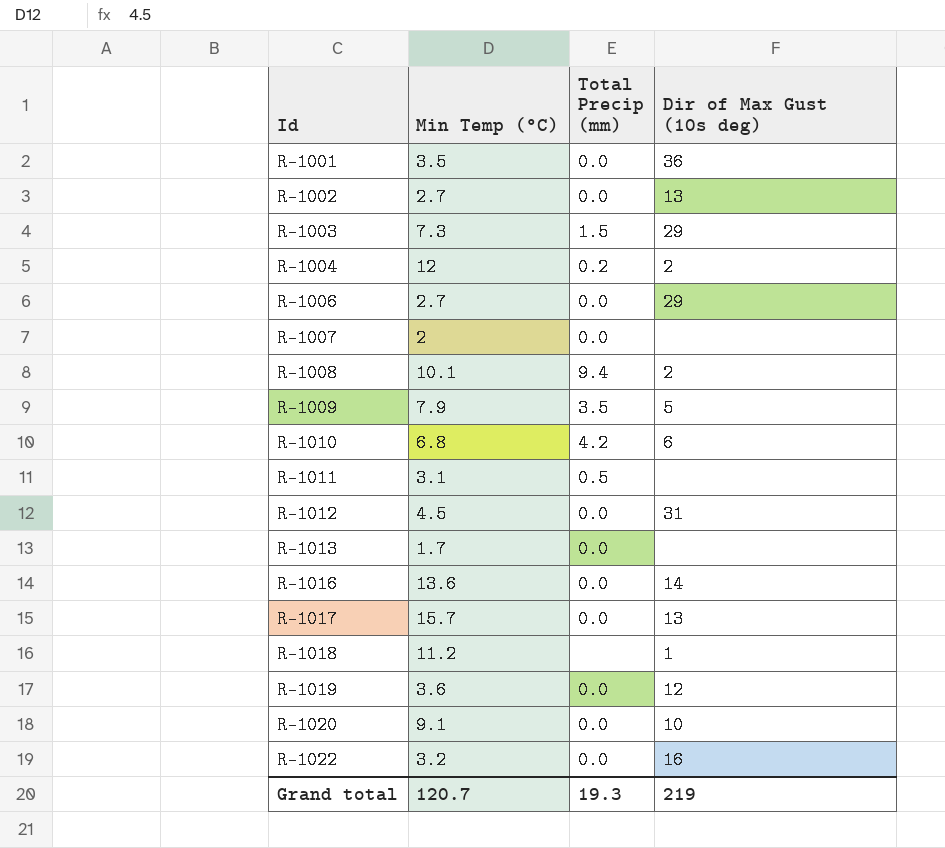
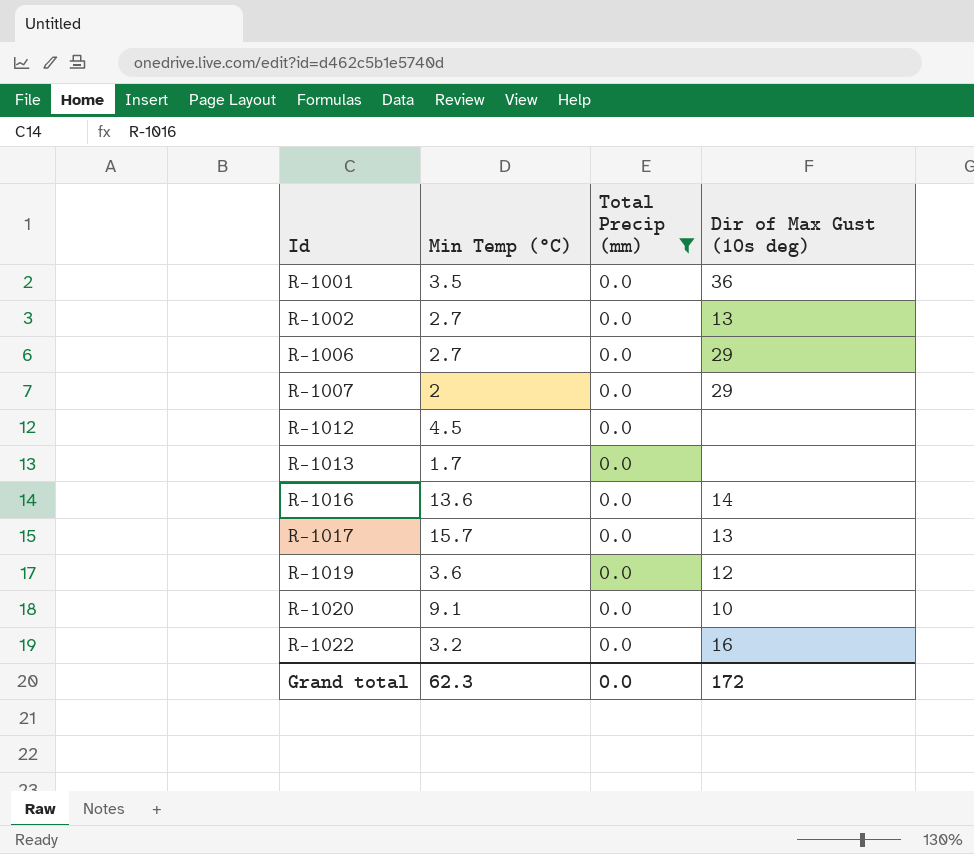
filter: none -> Total Precip (mm) = 0.0
R-1007 | Dir of Max Gust (10s deg): none -> 29
R-1012 | Dir of Max Gust (10s deg): 31 -> none
Grand total | Min Temp (°C): 120.7 -> 62.3
Grand total | Total Precip (mm): 19.3 -> 0.0
Grand total | Dir of Max Gust (10s deg): 219 -> 172

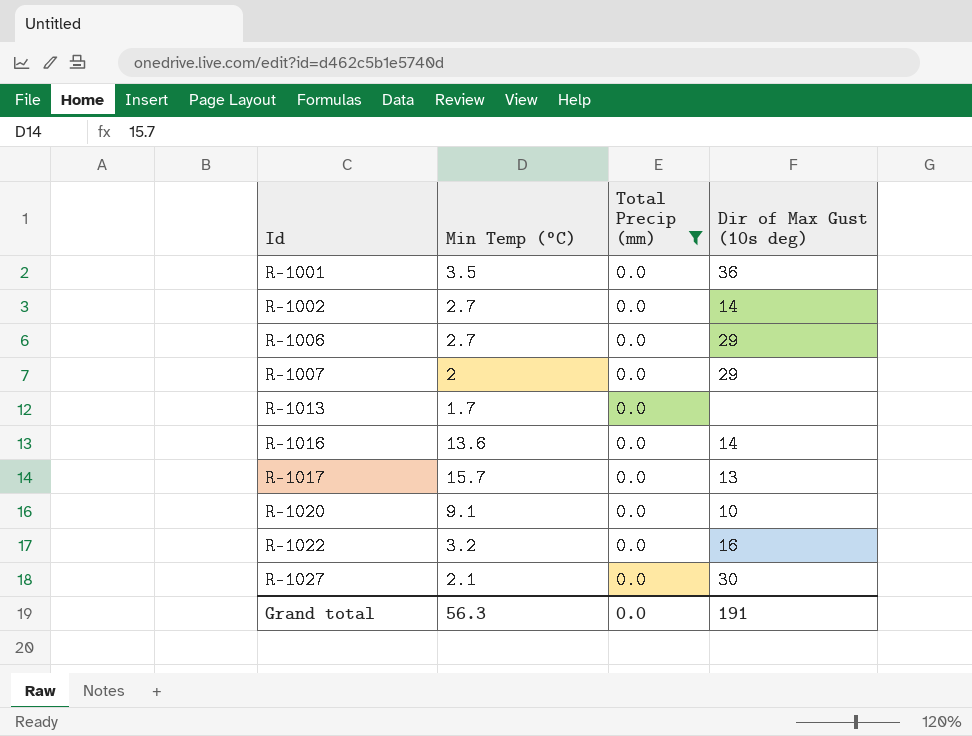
row R-1012: 4.5 | 0.0 | none -> none
row R-1019: 3.6 | 0.0 | 12 -> none
R-1002 | Dir of Max Gust (10s deg): 13 -> 14
row R-1027: none -> 2.1 | 0.0 | 30
Grand total | Min Temp (°C): 62.3 -> 56.3
Grand total | Dir of Max Gust (10s deg): 172 -> 191

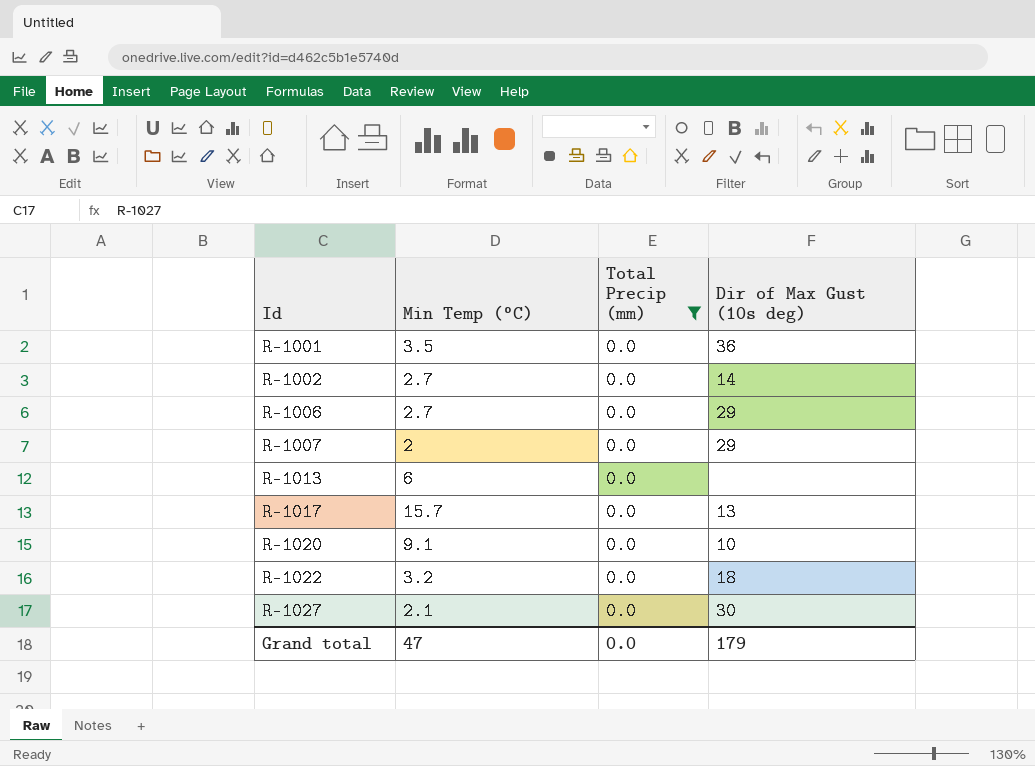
row R-1016: 13.6 | 0.0 | 14 -> none
R-1013 | Min Temp (°C): 1.7 -> 6
R-1022 | Dir of Max Gust (10s deg): 16 -> 18
Grand total | Min Temp (°C): 56.3 -> 47
Grand total | Dir of Max Gust (10s deg): 191 -> 179

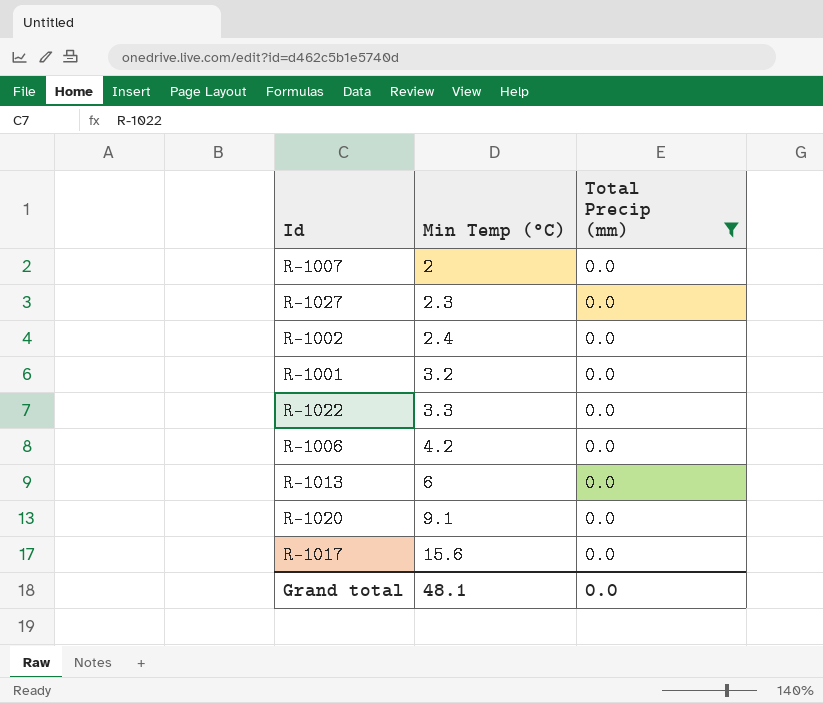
row order: Id ascending -> Min Temp (°C) ascending
column Dir of Max Gust (10s deg) | position: 4 -> none
R-1027 | Min Temp (°C): 2.1 -> 2.3
R-1002 | Min Temp (°C): 2.7 -> 2.4
R-1001 | Min Temp (°C): 3.5 -> 3.2
R-1022 | Min Temp (°C): 3.2 -> 3.3
R-1006 | Min Temp (°C): 2.7 -> 4.2
R-1017 | Min Temp (°C): 15.7 -> 15.6
Grand total | Min Temp (°C): 47 -> 48.1

